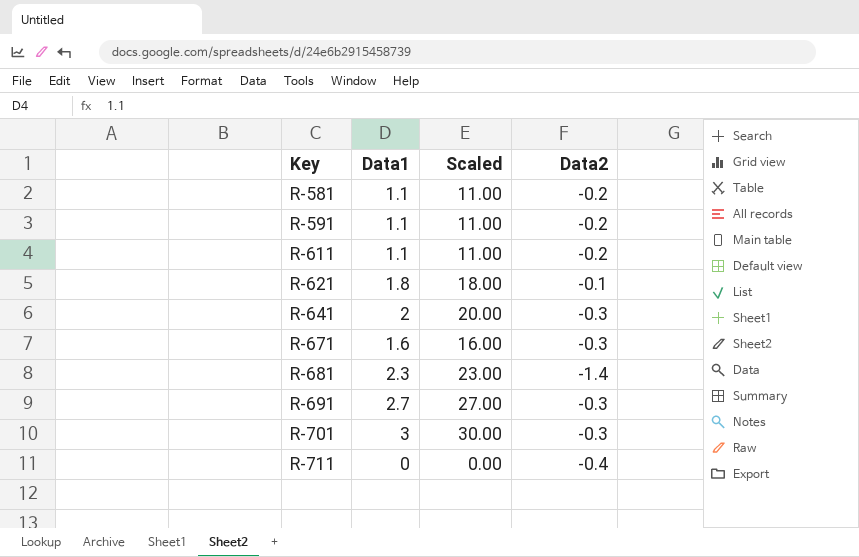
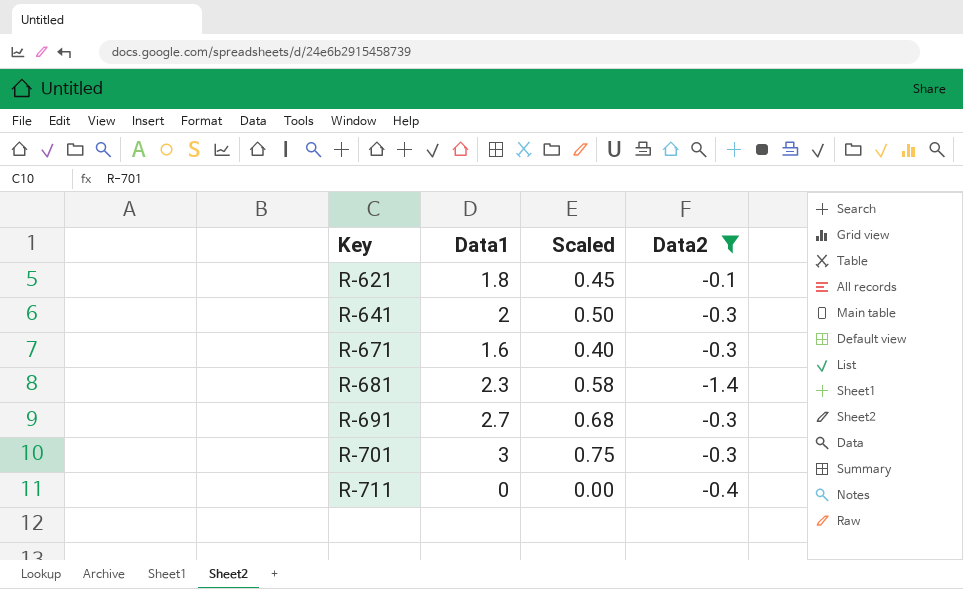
filter: none -> Data2 != -0.2
column Scaled | formula: [Data1] * 10 -> [Data1] * 0.25

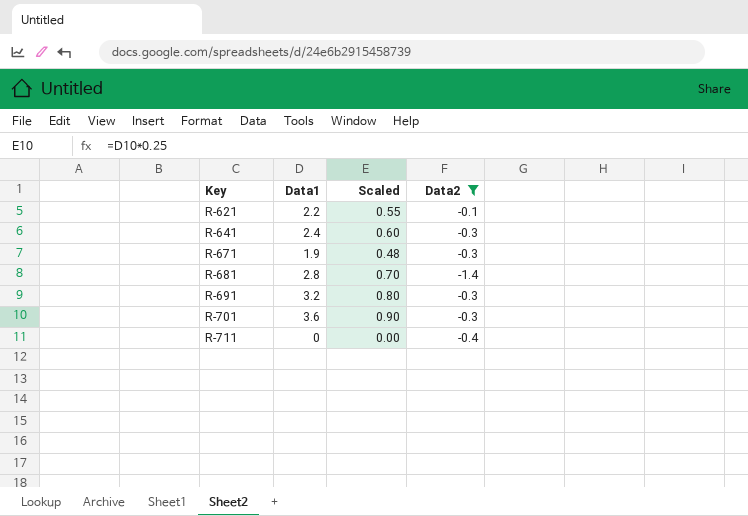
R-621 | Data1: 1.8 -> 2.2
R-621 | Scaled: 0.45 -> 0.55
R-641 | Data1: 2 -> 2.4
R-641 | Scaled: 0.50 -> 0.60
R-671 | Data1: 1.6 -> 1.9
R-671 | Scaled: 0.40 -> 0.48
R-681 | Data1: 2.3 -> 2.8
R-681 | Scaled: 0.58 -> 0.70
R-691 | Data1: 2.7 -> 3.2
R-691 | Scaled: 0.68 -> 0.80
R-701 | Data1: 3 -> 3.6
R-701 | Scaled: 0.75 -> 0.90

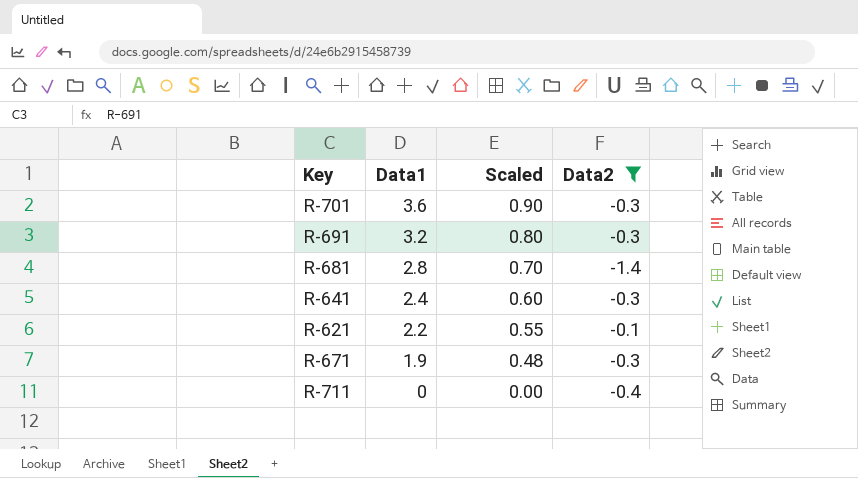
row order: Key ascending -> Data1 descending

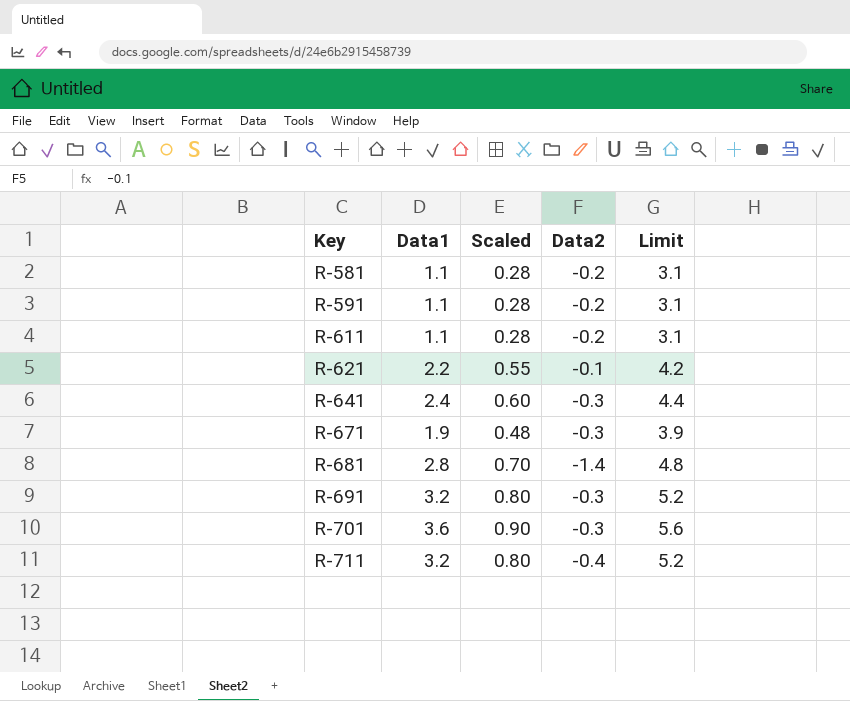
filter: Data2 != -0.2 -> none
row order: Data1 descending -> Key ascending
column Limit | formula: none -> [Data1] + 2
R-711 | Data1: 0 -> 3.2
R-711 | Scaled: 0.00 -> 0.80

